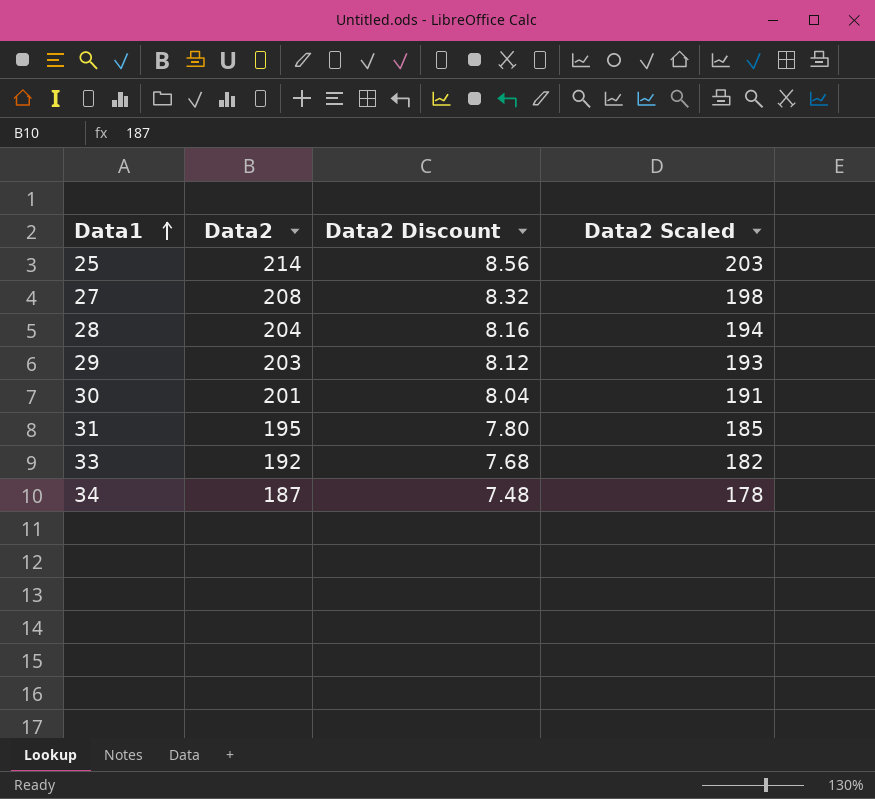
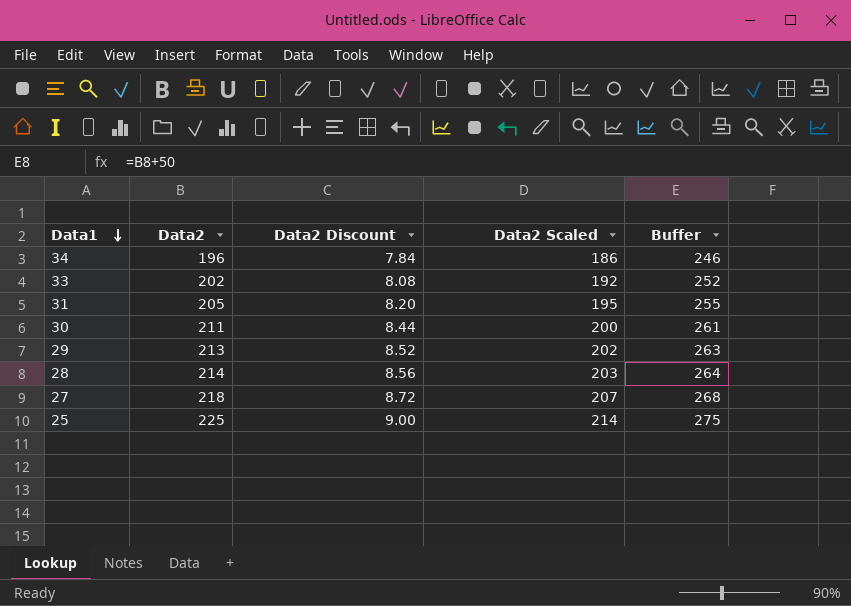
row order: Data1 ascending -> Data1 descending
column Buffer | formula: none -> [Data2] + 50
34 | Data2: 187 -> 196
34 | Data2 Discount: 7.48 -> 7.84
34 | Data2 Scaled: 178 -> 186
33 | Data2: 192 -> 202
33 | Data2 Discount: 7.68 -> 8.08
33 | Data2 Scaled: 182 -> 192
31 | Data2: 195 -> 205
31 | Data2 Discount: 7.80 -> 8.20
31 | Data2 Scaled: 185 -> 195
30 | Data2: 201 -> 211
30 | Data2 Discount: 8.04 -> 8.44
30 | Data2 Scaled: 191 -> 200
29 | Data2: 203 -> 213
29 | Data2 Discount: 8.12 -> 8.52
29 | Data2 Scaled: 193 -> 202
28 | Data2: 204 -> 214
28 | Data2 Discount: 8.16 -> 8.56
28 | Data2 Scaled: 194 -> 203
27 | Data2: 208 -> 218
27 | Data2 Discount: 8.32 -> 8.72
27 | Data2 Scaled: 198 -> 207
25 | Data2: 214 -> 225
25 | Data2 Discount: 8.56 -> 9.00
25 | Data2 Scaled: 203 -> 214

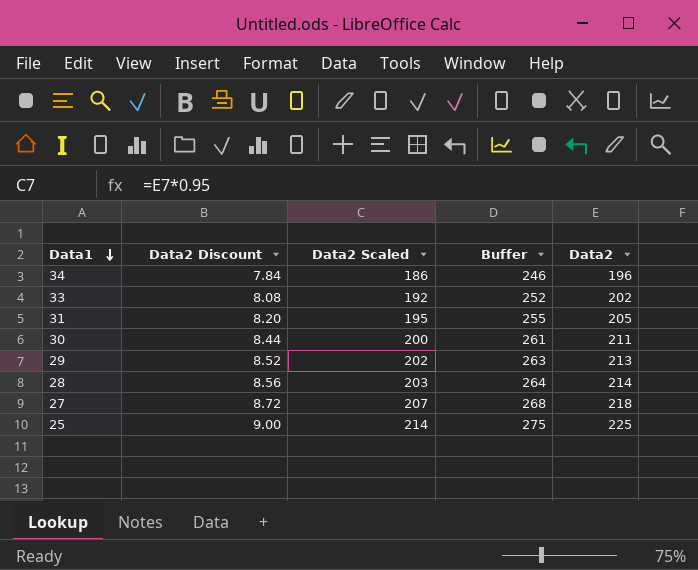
column Data2 | position: 2 -> 5

